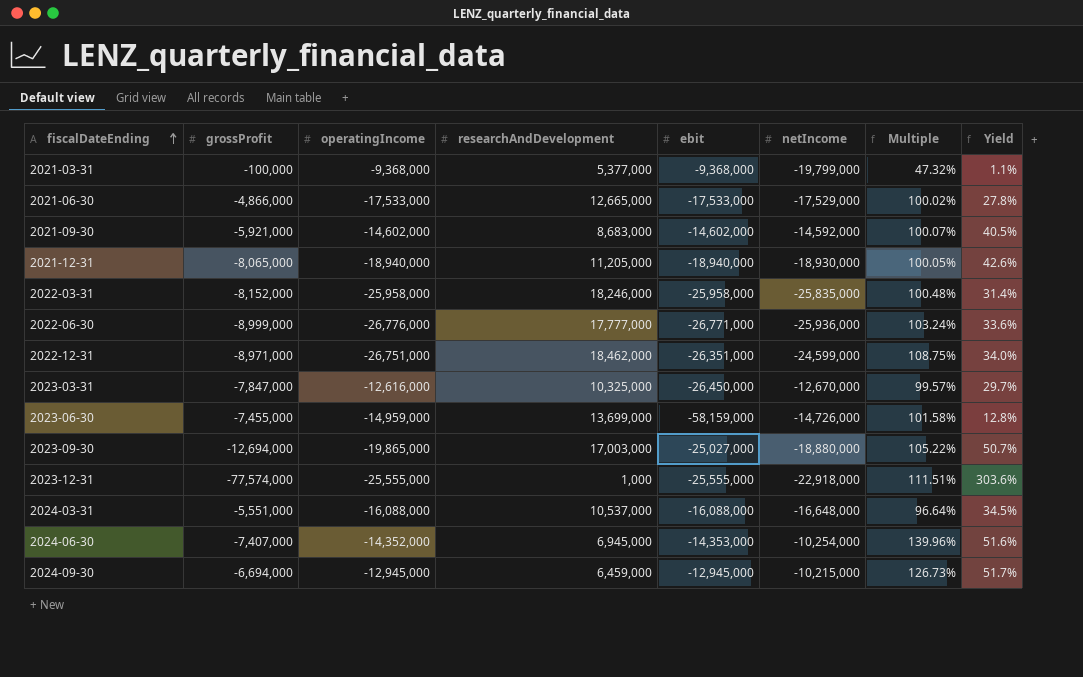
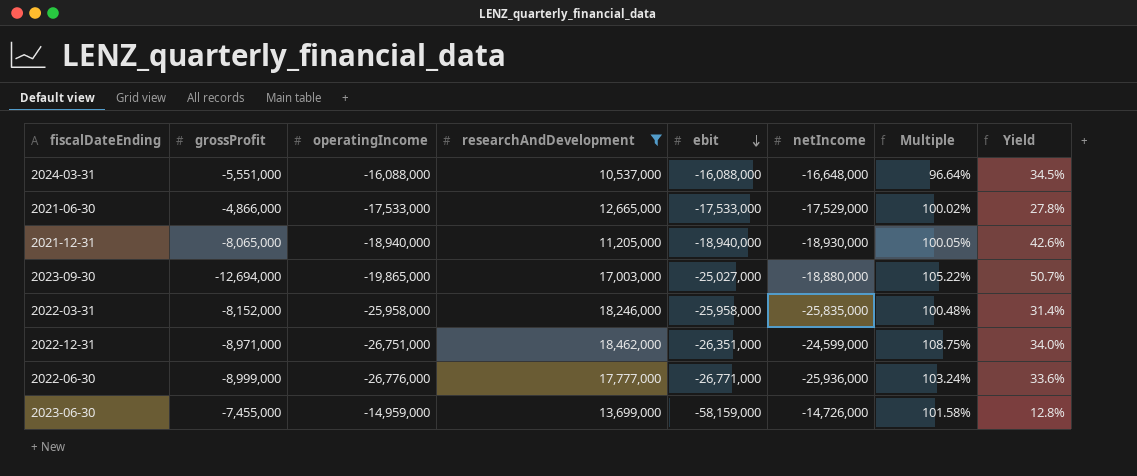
filter: none -> researchAndDevelopment >= 10,537,000
row order: fiscalDateEnding ascending -> ebit descending

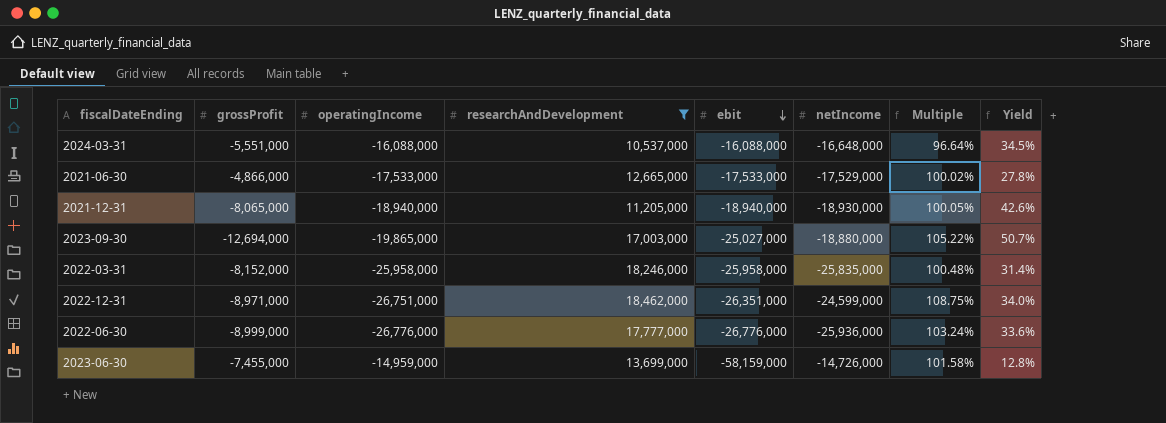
2022-06-30 | ebit: -26,771,000 -> -26,776,000

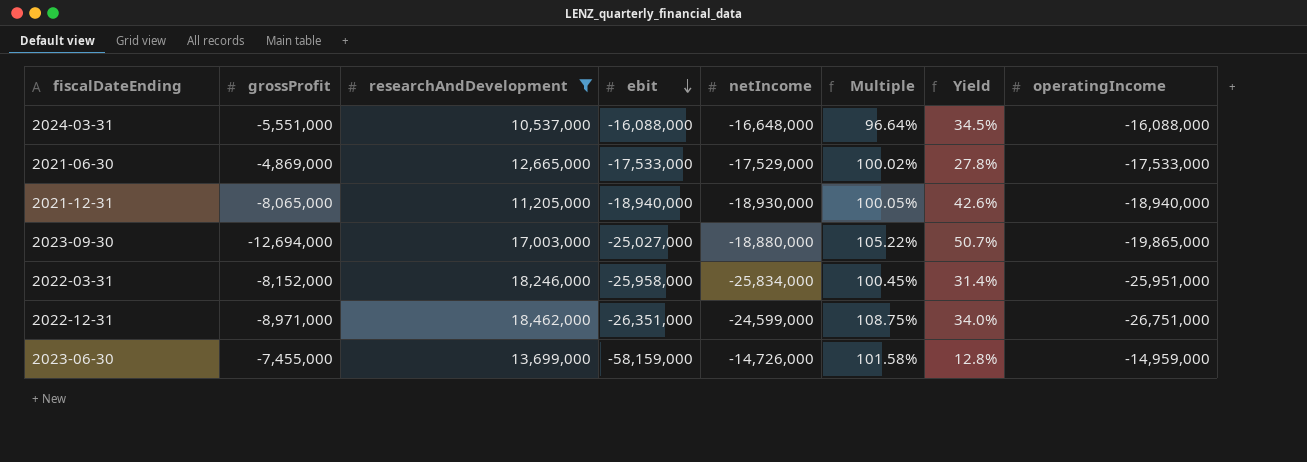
column operatingIncome | position: 3 -> 8
row 2022-06-30: -8,999,000 | -26,776,000 | 17,777,000 | -26,776,000 | -25,936,000 | 103.24% | 33.6% -> none
2021-06-30 | grossProfit: -4,866,000 -> -4,869,000
2022-03-31 | netIncome: -25,835,000 -> -25,834,000
2022-03-31 | Multiple: 100.48% -> 100.45%
2022-03-31 | operatingIncome: -25,958,000 -> -25,951,000

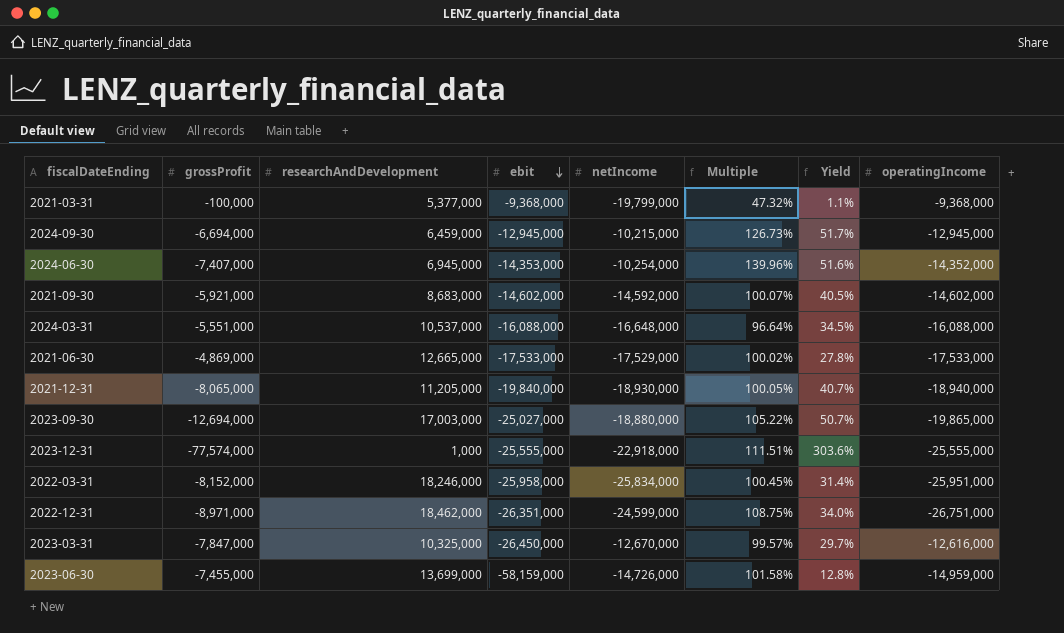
filter: researchAndDevelopment >= 10,537,000 -> none
2021-12-31 | ebit: -18,940,000 -> -19,840,000
2021-12-31 | Yield: 42.6% -> 40.7%

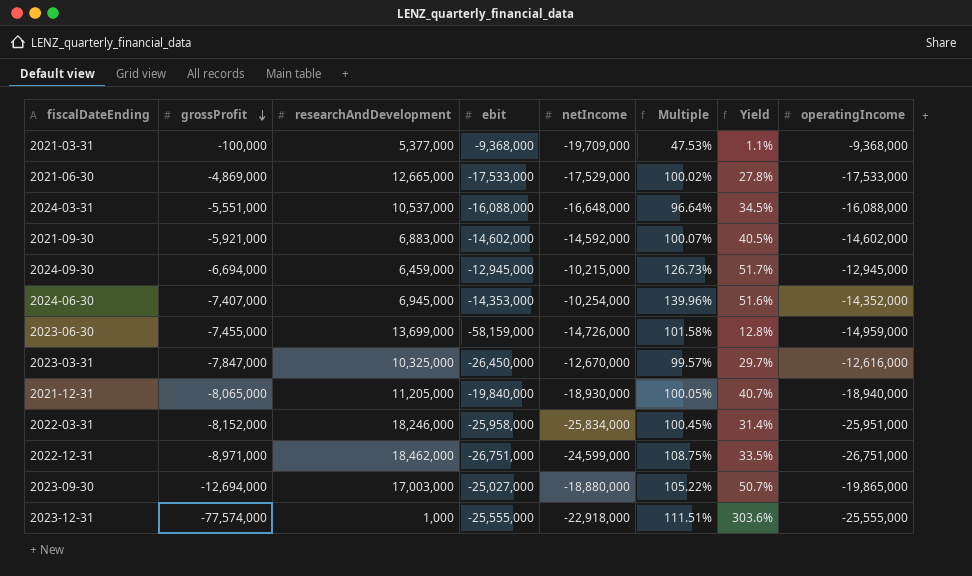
row order: ebit descending -> grossProfit descending
2021-03-31 | netIncome: -19,799,000 -> -19,709,000
2021-03-31 | Multiple: 47.32% -> 47.53%
2021-09-30 | researchAndDevelopment: 8,683,000 -> 6,883,000
2022-12-31 | ebit: -26,351,000 -> -26,751,000
2022-12-31 | Yield: 34.0% -> 33.5%

